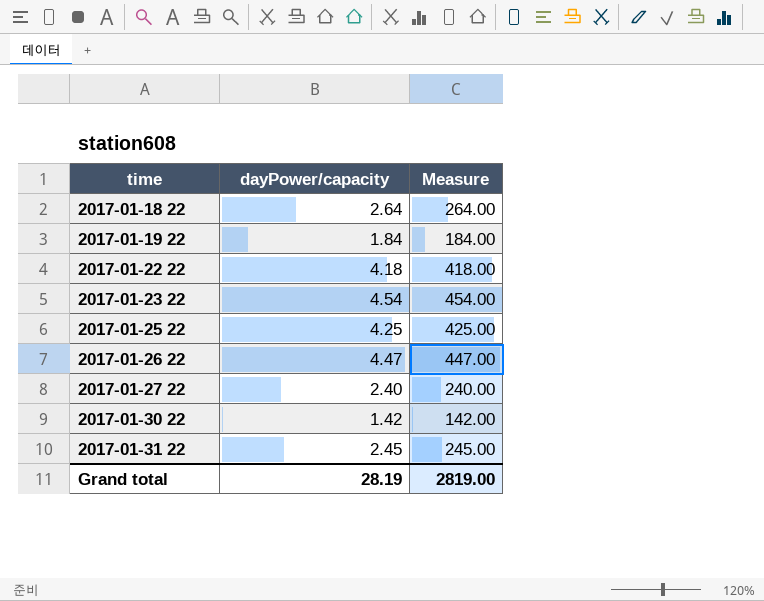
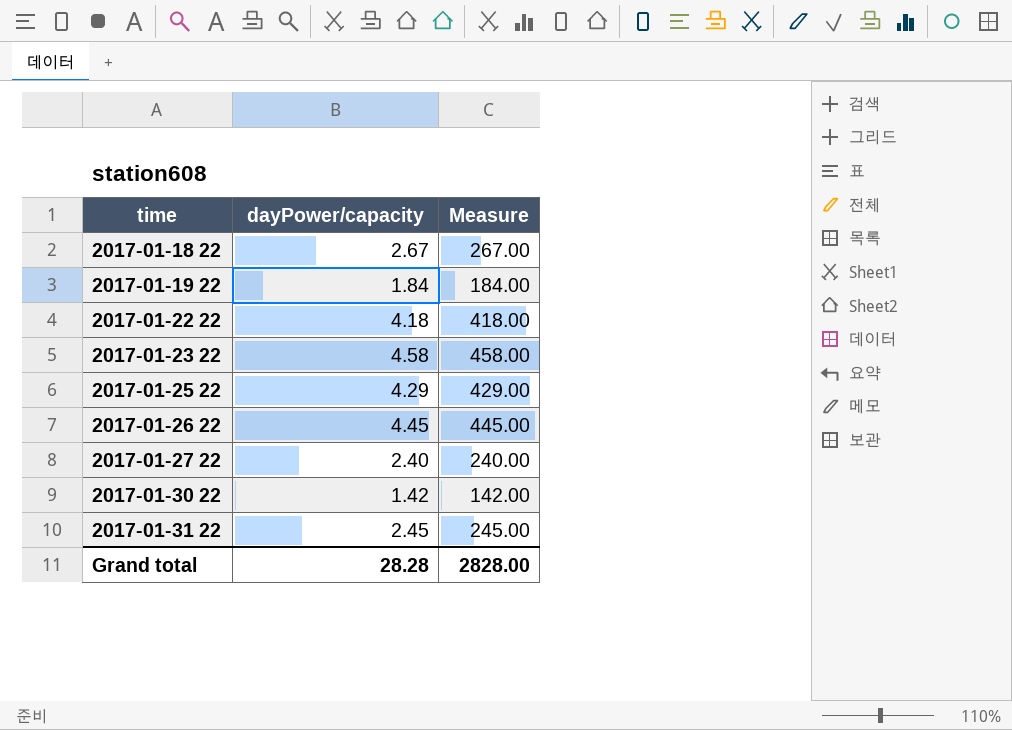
2017-01-18 22 | dayPower/capacity: 2.64 -> 2.67
2017-01-18 22 | Measure: 264.00 -> 267.00
2017-01-23 22 | dayPower/capacity: 4.54 -> 4.58
2017-01-23 22 | Measure: 454.00 -> 458.00
2017-01-25 22 | dayPower/capacity: 4.25 -> 4.29
2017-01-25 22 | Measure: 425.00 -> 429.00
2017-01-26 22 | dayPower/capacity: 4.47 -> 4.45
2017-01-26 22 | Measure: 447.00 -> 445.00
Grand total | dayPower/capacity: 28.19 -> 28.28
Grand total | Measure: 2819.00 -> 2828.00

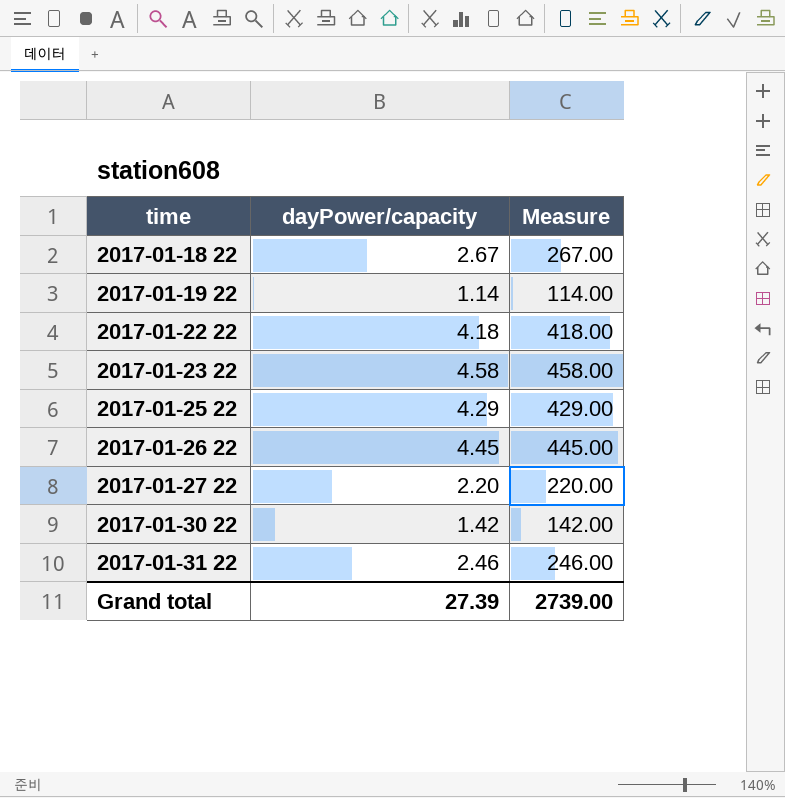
2017-01-19 22 | dayPower/capacity: 1.84 -> 1.14
2017-01-19 22 | Measure: 184.00 -> 114.00
2017-01-27 22 | dayPower/capacity: 2.40 -> 2.20
2017-01-27 22 | Measure: 240.00 -> 220.00
2017-01-31 22 | dayPower/capacity: 2.45 -> 2.46
2017-01-31 22 | Measure: 245.00 -> 246.00
Grand total | dayPower/capacity: 28.28 -> 27.39
Grand total | Measure: 2828.00 -> 2739.00

